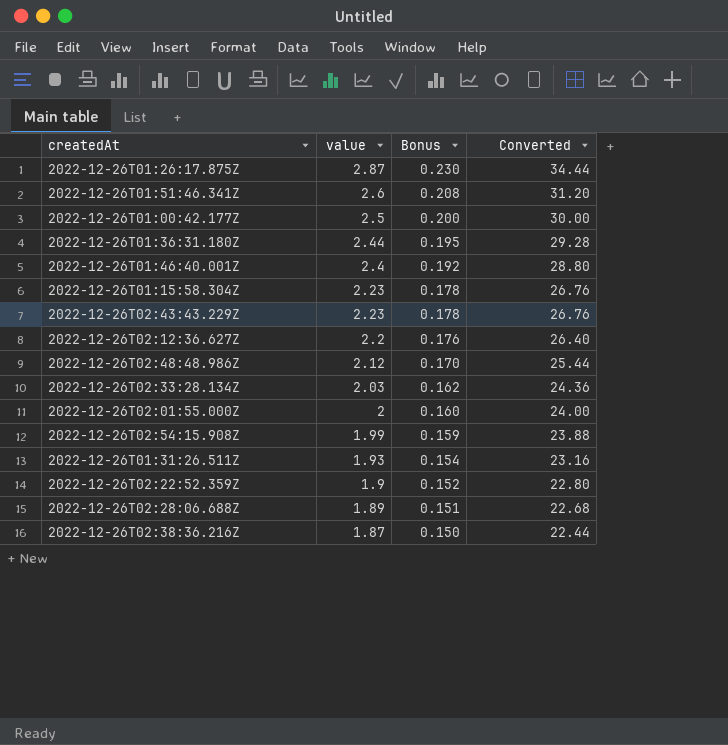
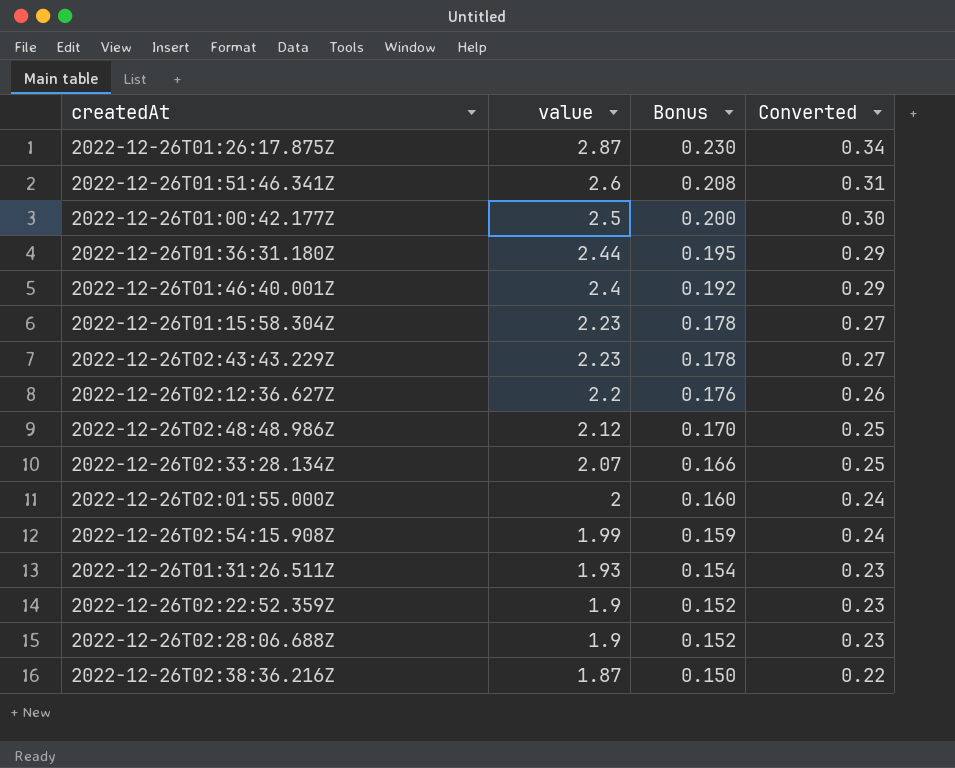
column Converted | formula: [value] * 12 -> [value] * 0.12
2022-12-26T02:33:28.134Z | value: 2.03 -> 2.07
2022-12-26T02:33:28.134Z | Bonus: 0.162 -> 0.166
2022-12-26T02:28:06.688Z | value: 1.89 -> 1.9
2022-12-26T02:28:06.688Z | Bonus: 0.151 -> 0.152

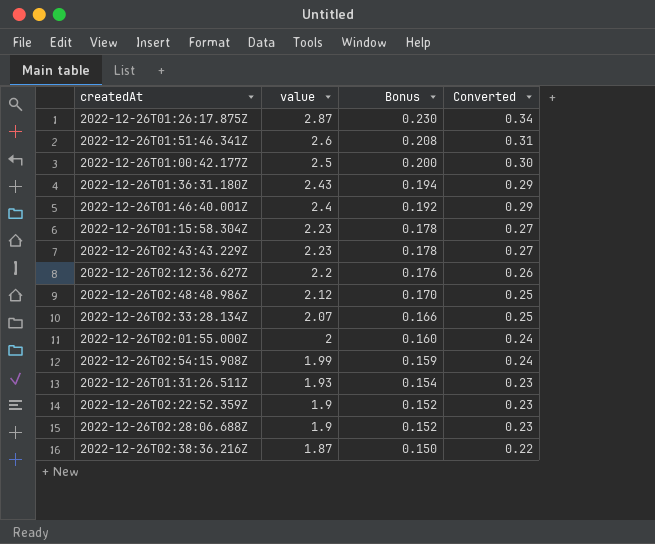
2022-12-26T01:36:31.180Z | value: 2.44 -> 2.43
2022-12-26T01:36:31.180Z | Bonus: 0.195 -> 0.194

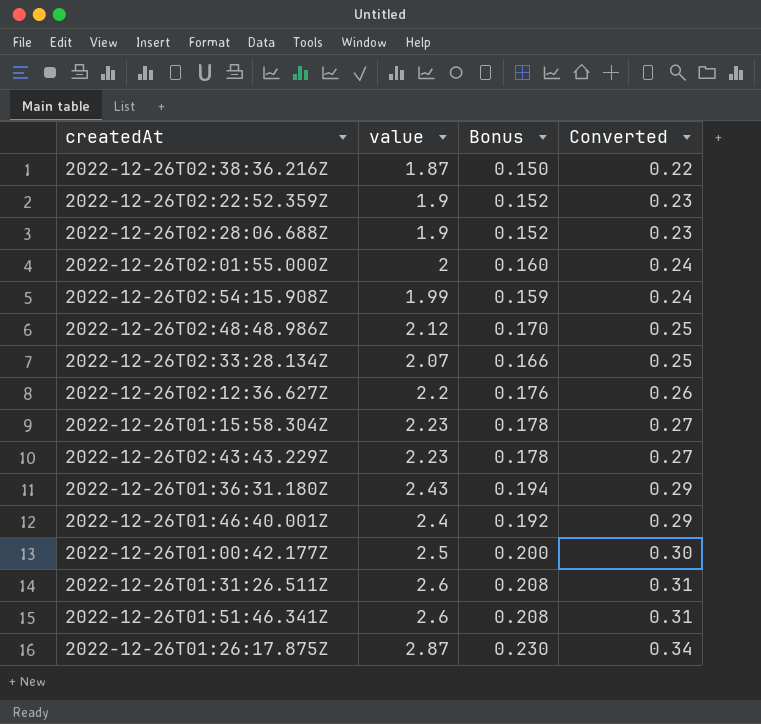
row order: value descending -> Converted ascending
2022-12-26T01:31:26.511Z | value: 1.93 -> 2.6
2022-12-26T01:31:26.511Z | Bonus: 0.154 -> 0.208
2022-12-26T01:31:26.511Z | Converted: 0.23 -> 0.31

